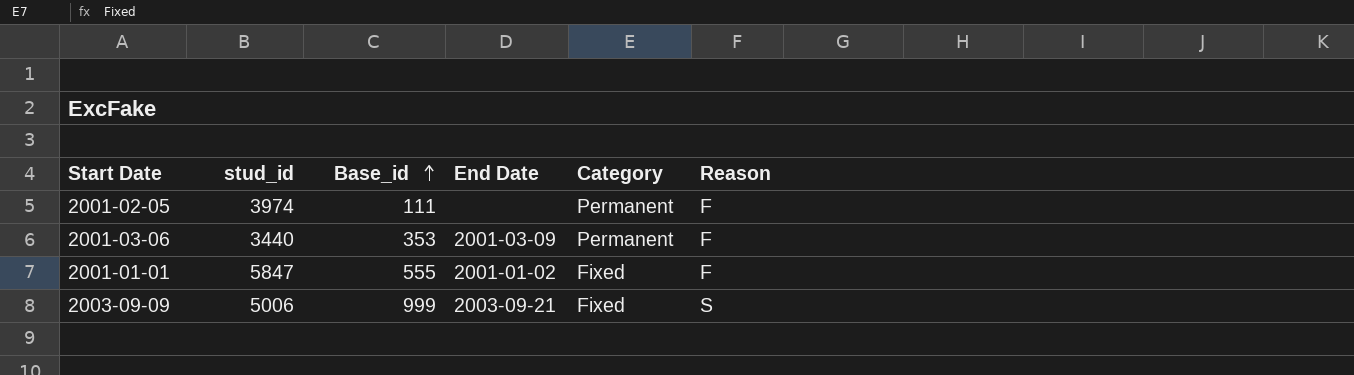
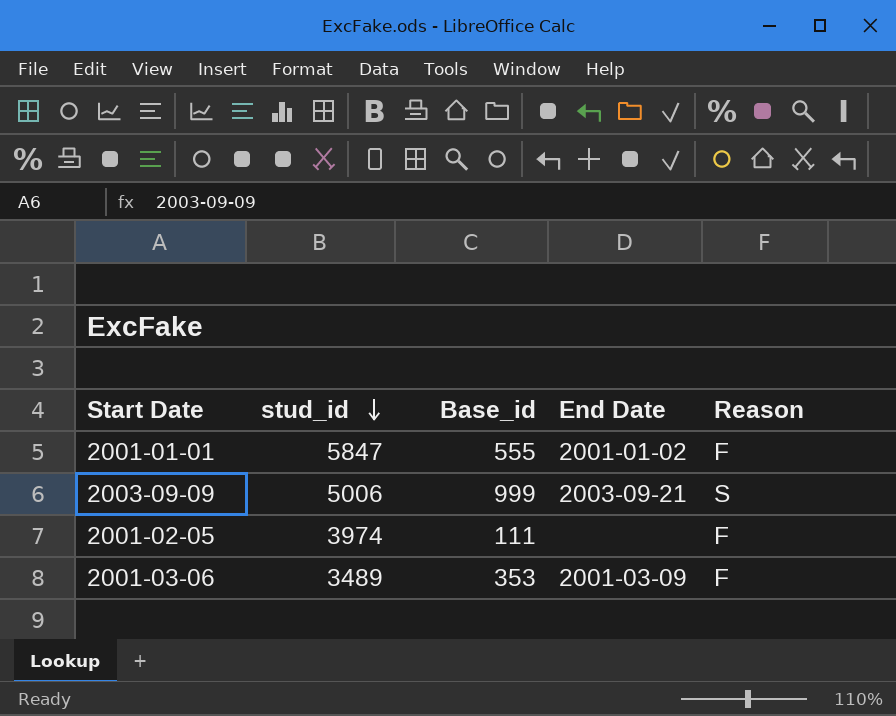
row order: Base_id ascending -> stud_id descending
column Category | position: 5 -> none
2001-03-06 | stud_id: 3440 -> 3489

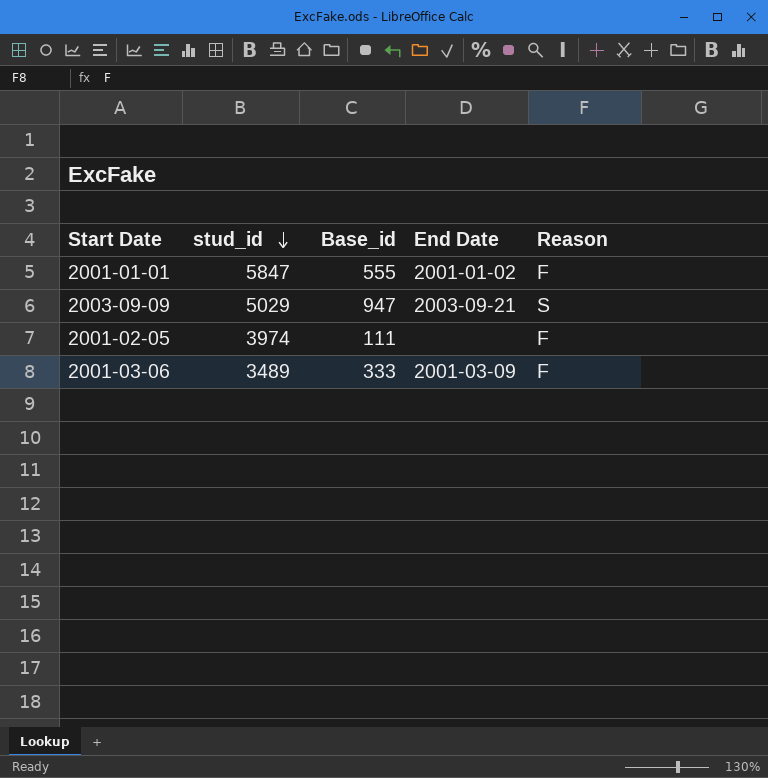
2003-09-09 | stud_id: 5006 -> 5029
2003-09-09 | Base_id: 999 -> 947
2001-03-06 | Base_id: 353 -> 333

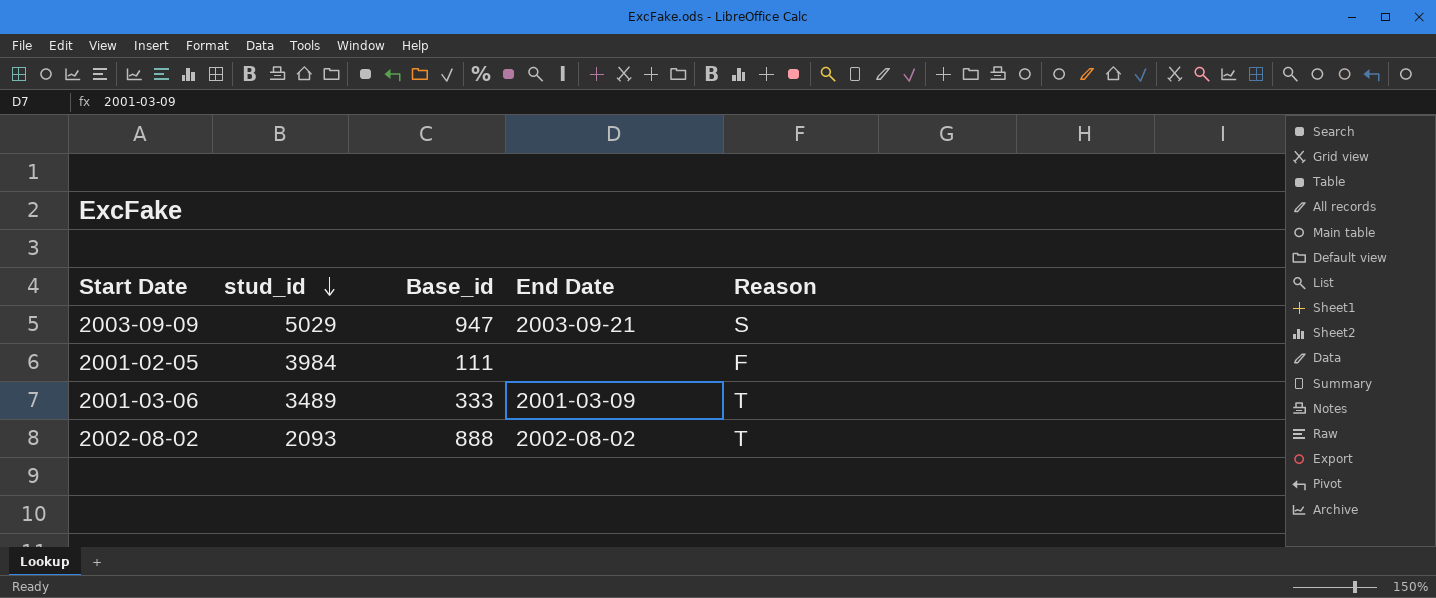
row 2001-01-01: 5847 | 555 | 2001-01-02 | F -> none
2001-02-05 | stud_id: 3974 -> 3984
2001-03-06 | Reason: F -> T
row 2002-08-02: none -> 2093 | 888 | 2002-08-02 | T

